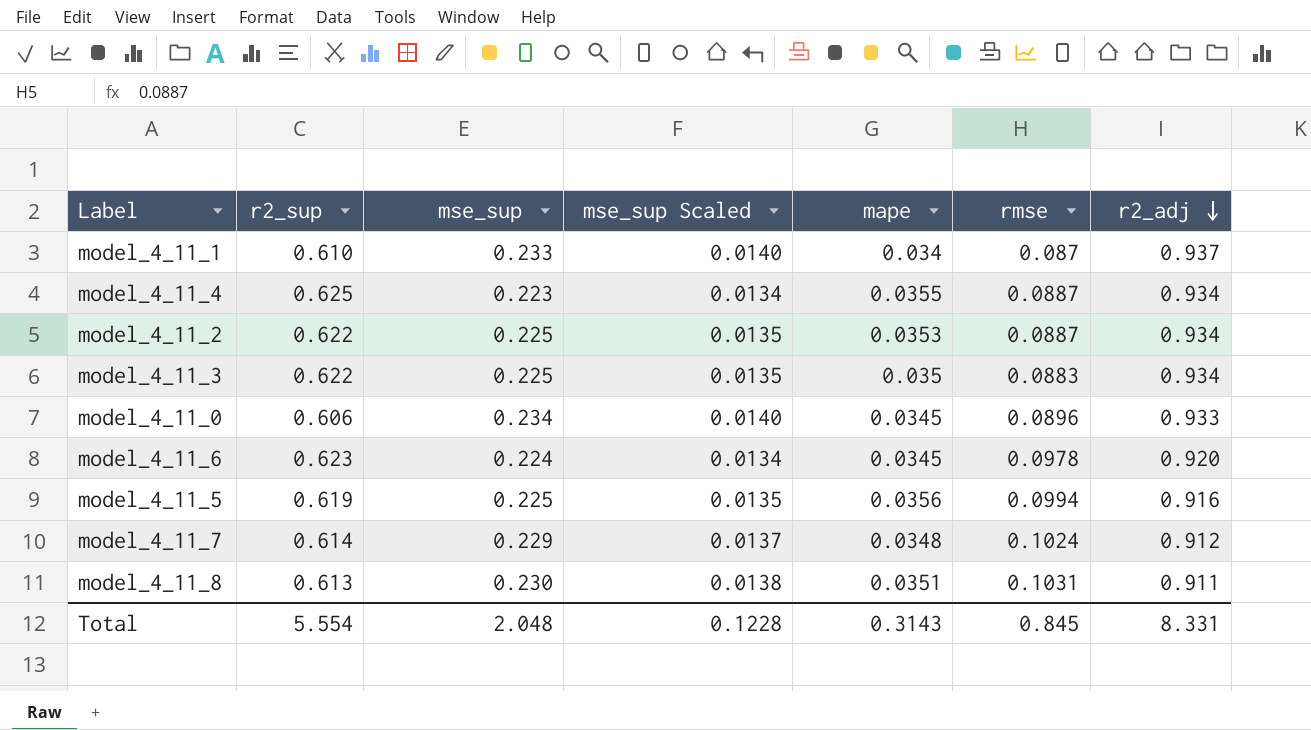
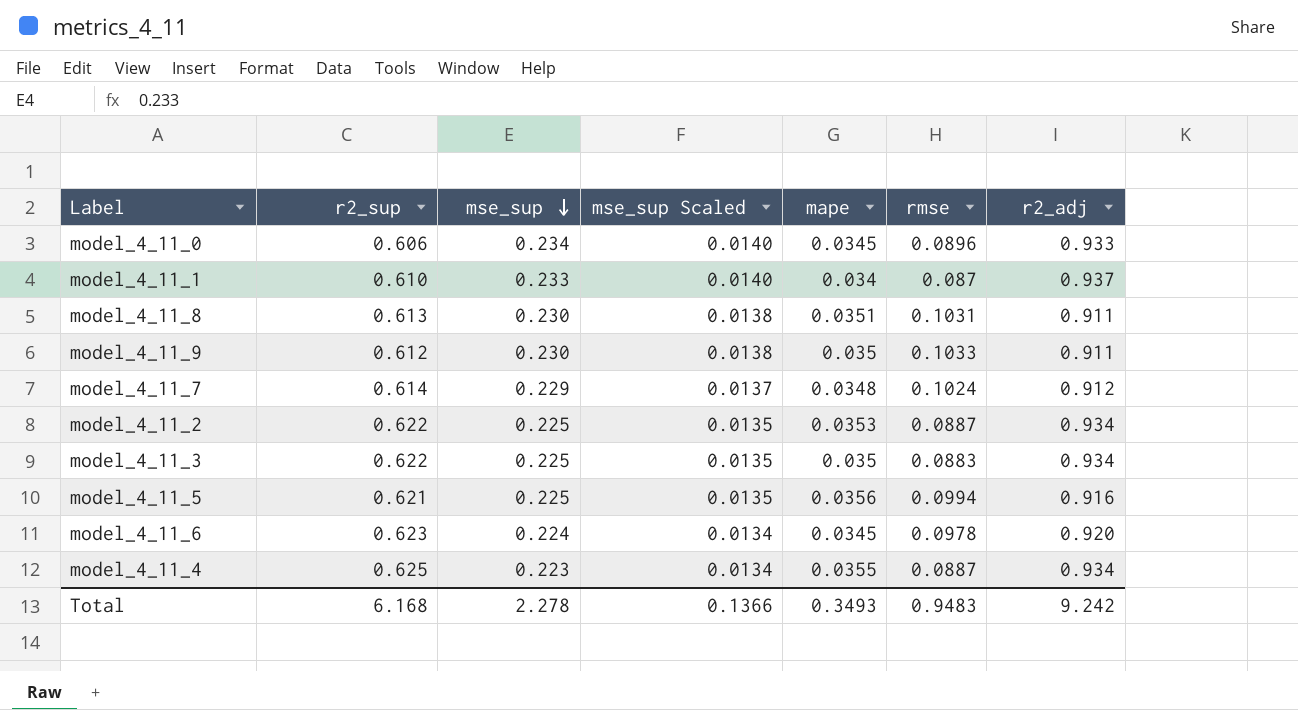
row order: r2_adj descending -> mse_sup descending
row model_4_11_9: none -> 0.612 | 0.230 | 0.0138 | 0.035 | 0.1033 | 0.911
model_4_11_5 | r2_sup: 0.619 -> 0.621
Total | r2_sup: 5.554 -> 6.168
Total | mse_sup: 2.048 -> 2.278
Total | mse_sup Scaled: 0.1228 -> 0.1366
Total | mape: 0.3143 -> 0.3493
Total | rmse: 0.845 -> 0.9483
Total | r2_adj: 8.331 -> 9.242

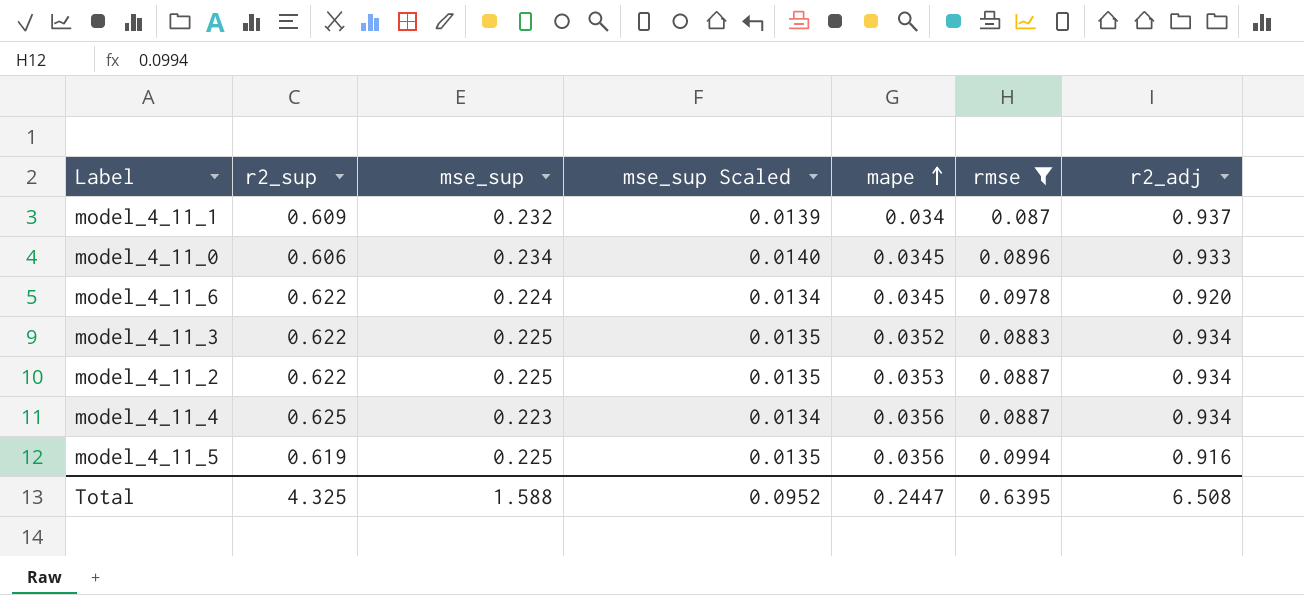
filter: none -> rmse <= 0.0994
row order: mse_sup descending -> mape ascending
model_4_11_1 | r2_sup: 0.610 -> 0.609
model_4_11_1 | mse_sup: 0.233 -> 0.232
model_4_11_1 | mse_sup Scaled: 0.0140 -> 0.0139
model_4_11_6 | r2_sup: 0.623 -> 0.622
model_4_11_3 | mape: 0.035 -> 0.0352
model_4_11_4 | mape: 0.0355 -> 0.0356
model_4_11_5 | r2_sup: 0.621 -> 0.619
Total | r2_sup: 6.168 -> 4.325
Total | mse_sup: 2.278 -> 1.588
Total | mse_sup Scaled: 0.1366 -> 0.0952
Total | mape: 0.3493 -> 0.2447
Total | rmse: 0.9483 -> 0.6395
Total | r2_adj: 9.242 -> 6.508

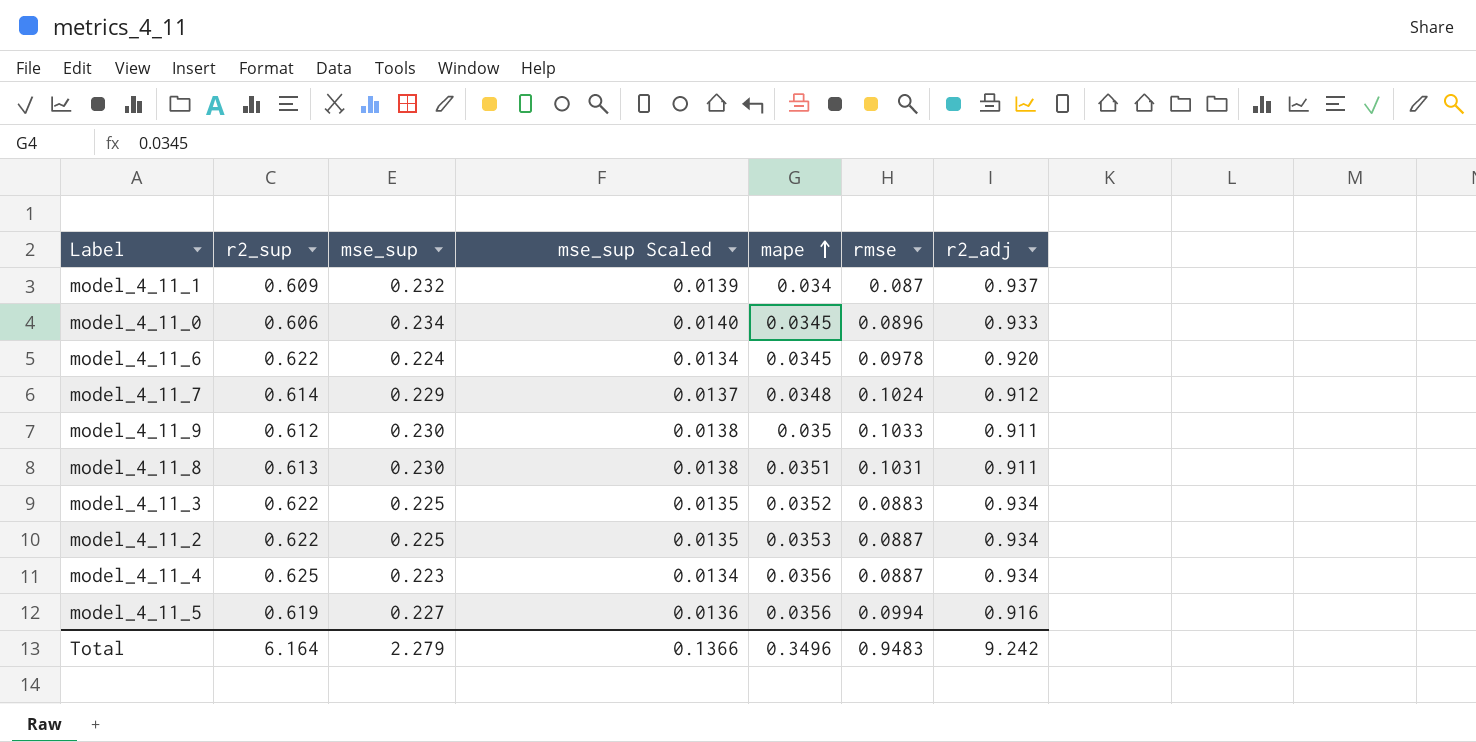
filter: rmse <= 0.0994 -> none
model_4_11_5 | mse_sup: 0.225 -> 0.227
model_4_11_5 | mse_sup Scaled: 0.0135 -> 0.0136
Total | r2_sup: 4.325 -> 6.164
Total | mse_sup: 1.588 -> 2.279
Total | mse_sup Scaled: 0.0952 -> 0.1366
Total | mape: 0.2447 -> 0.3496
Total | rmse: 0.6395 -> 0.9483
Total | r2_adj: 6.508 -> 9.242

